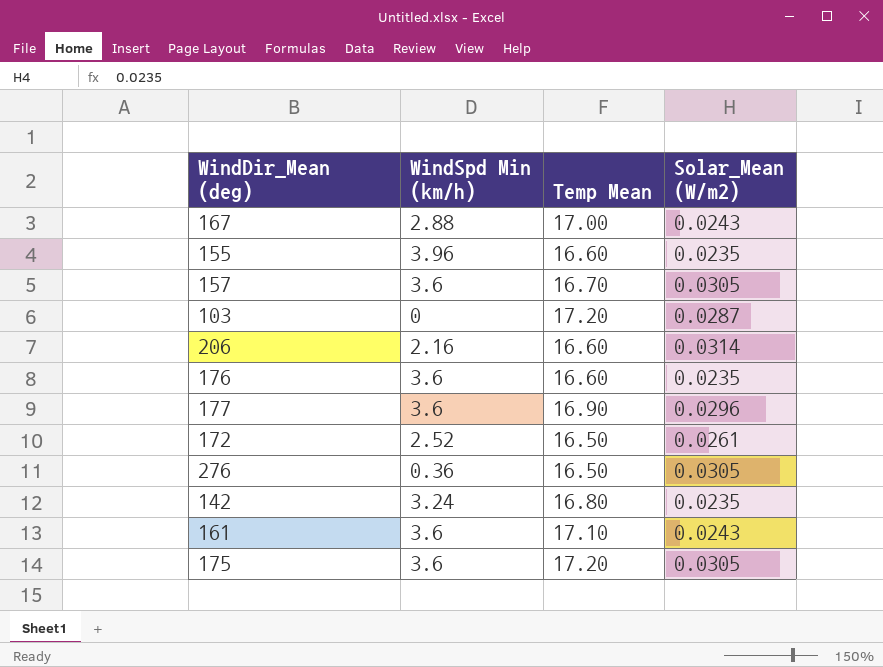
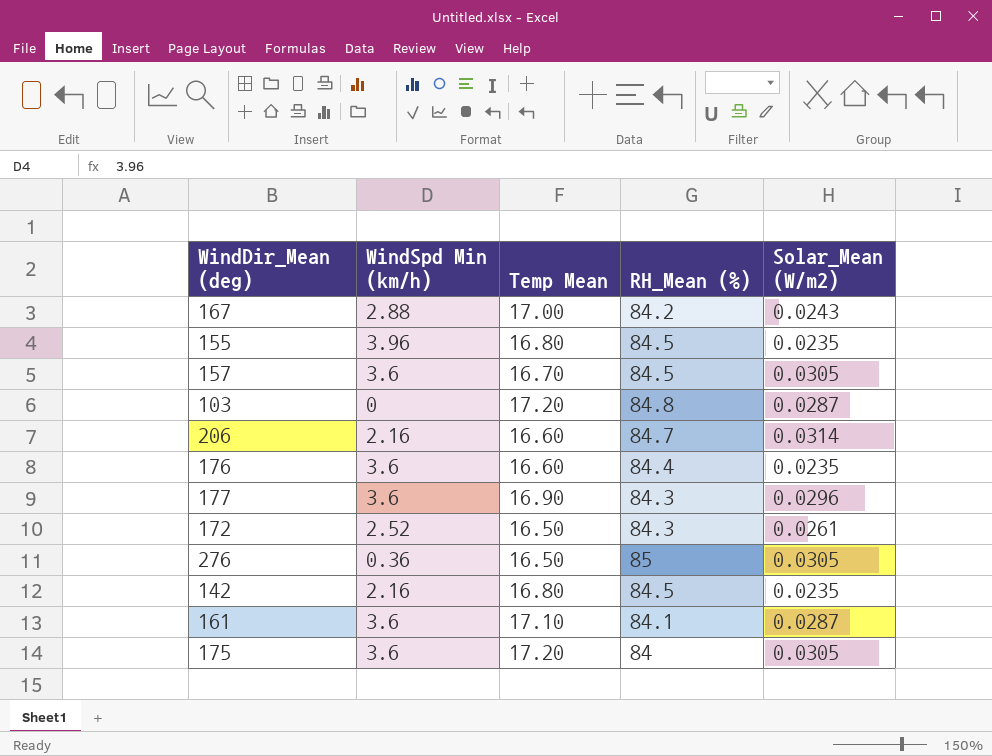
column RH_Mean (%) | position: none -> 4
155 | Temp Mean: 16.60 -> 16.80
142 | WindSpd Min (km/h): 3.24 -> 2.16
161 | Solar_Mean (W/m2): 0.0243 -> 0.0287

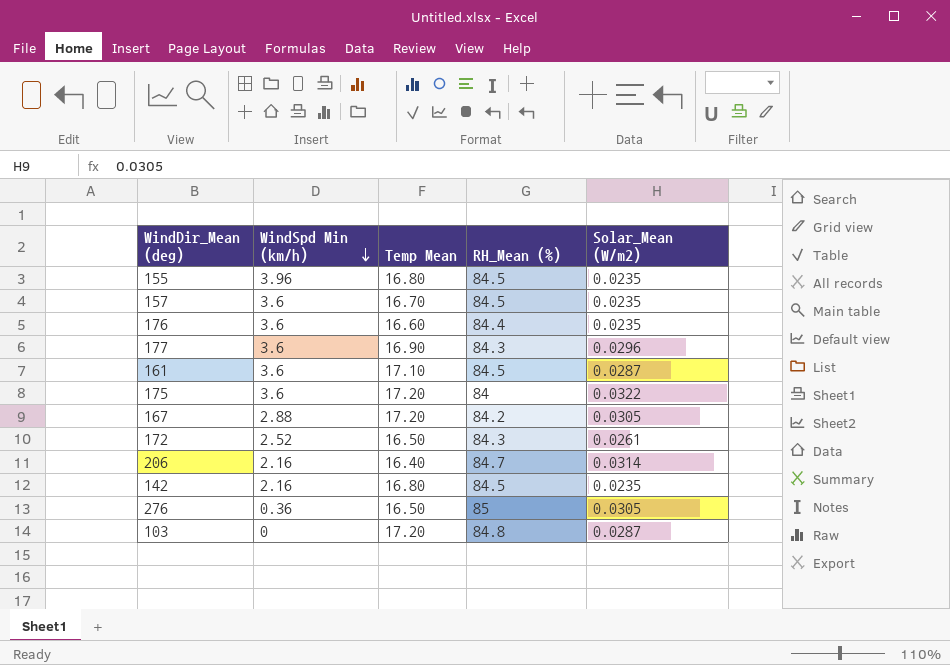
row order: none -> WindSpd Min (km/h) descending
157 | Solar_Mean (W/m2): 0.0305 -> 0.0235
161 | RH_Mean (%): 84.1 -> 84.5
175 | Solar_Mean (W/m2): 0.0305 -> 0.0322
167 | Temp Mean: 17.00 -> 17.20
167 | Solar_Mean (W/m2): 0.0243 -> 0.0305
206 | Temp Mean: 16.60 -> 16.40

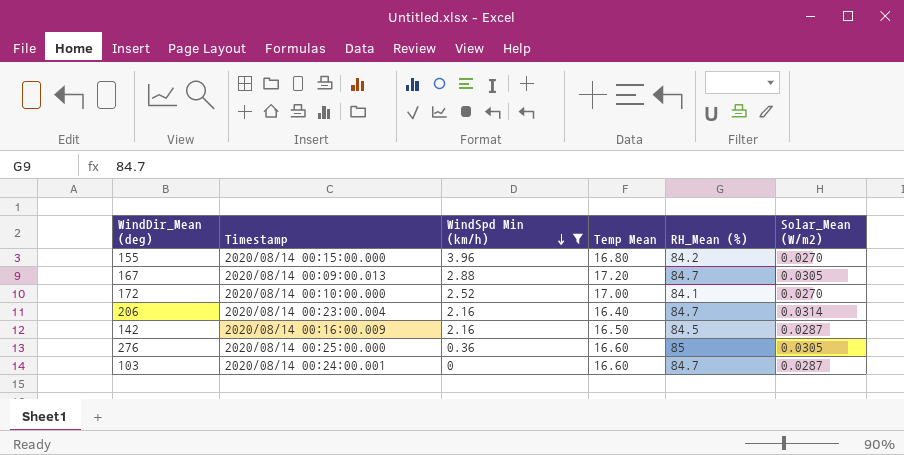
filter: none -> WindSpd Min (km/h) != 3.6
column Timestamp | position: none -> 2
155 | RH_Mean (%): 84.5 -> 84.2
155 | Solar_Mean (W/m2): 0.0235 -> 0.0270
167 | RH_Mean (%): 84.2 -> 84.7
172 | Temp Mean: 16.50 -> 17.00
172 | RH_Mean (%): 84.3 -> 84.1
172 | Solar_Mean (W/m2): 0.0261 -> 0.0270
142 | Temp Mean: 16.80 -> 16.50
142 | Solar_Mean (W/m2): 0.0235 -> 0.0287
276 | Temp Mean: 16.50 -> 16.60
103 | Temp Mean: 17.20 -> 16.60
103 | RH_Mean (%): 84.8 -> 84.7

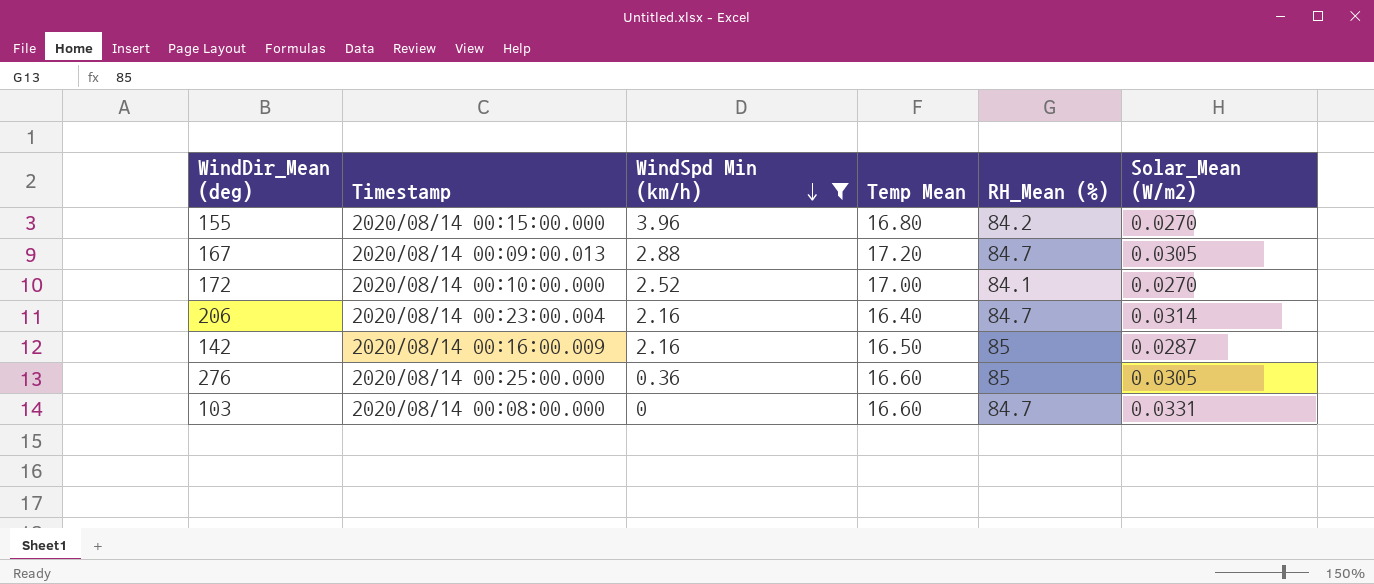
142 | RH_Mean (%): 84.5 -> 85
103 | Timestamp: 2020/08/14 00:24:00.001 -> 2020/08/14 00:08:00.000
103 | Solar_Mean (W/m2): 0.0287 -> 0.0331

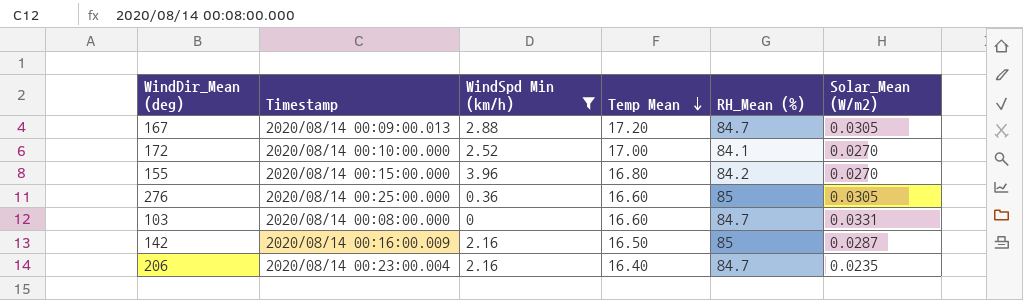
row order: WindSpd Min (km/h) descending -> Temp Mean descending
206 | Solar_Mean (W/m2): 0.0314 -> 0.0235

